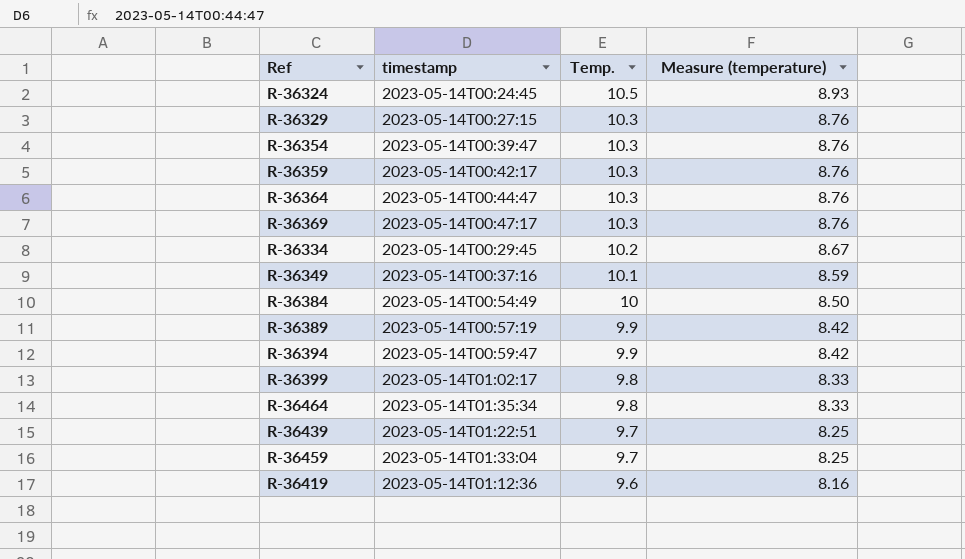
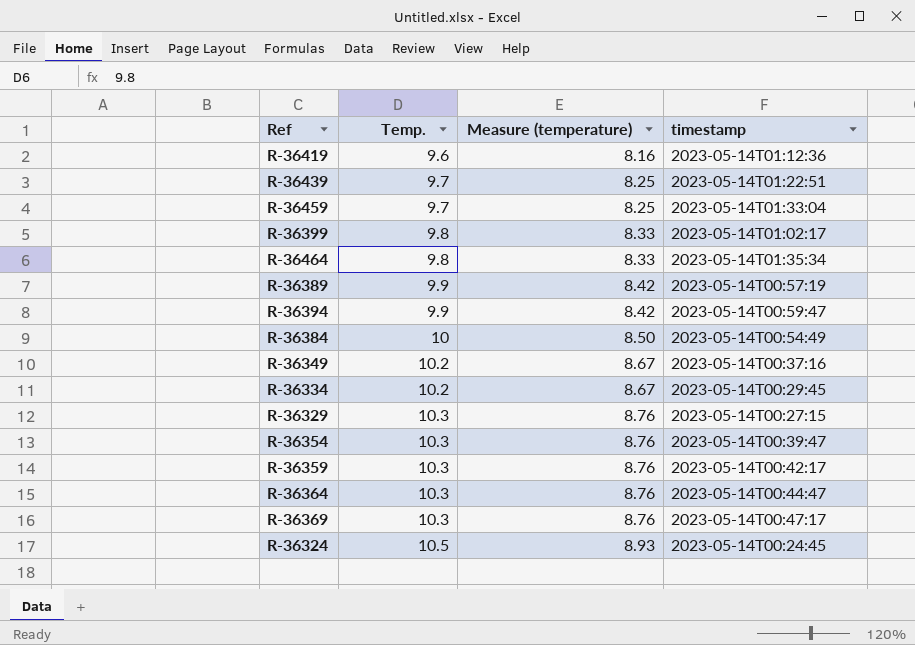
row order: Temp. descending -> Temp. ascending
column timestamp | position: 2 -> 4
R-36349 | Temp.: 10.1 -> 10.2
R-36349 | Measure (temperature): 8.59 -> 8.67

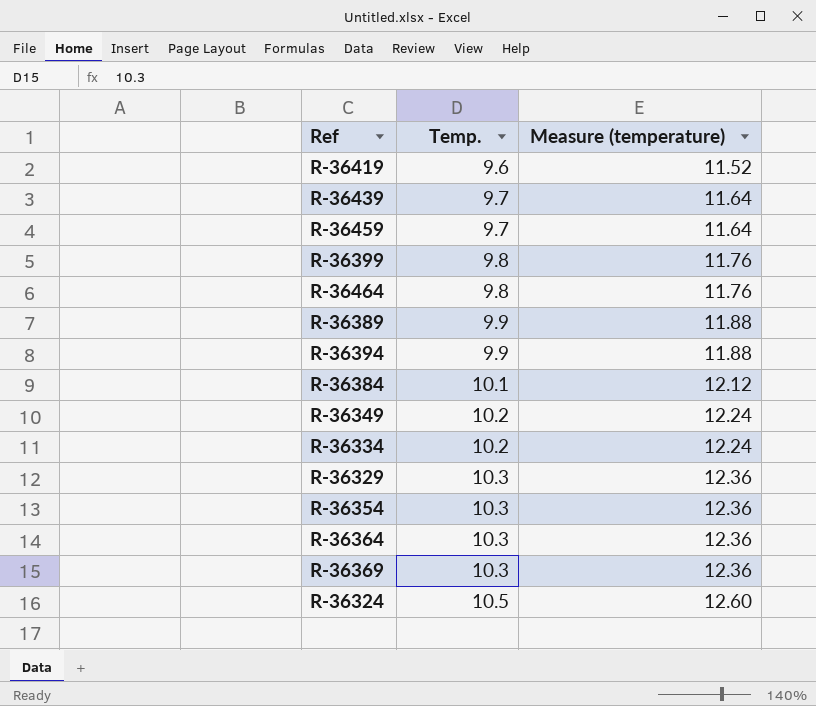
column timestamp | position: 4 -> none
column Measure (temperature) | formula: [Temp.] * 0.85 -> [Temp.] * 1.2
row R-36359: 10.3 | 8.76 | 2023-05-14T00:42:17 -> none
R-36384 | Temp.: 10 -> 10.1

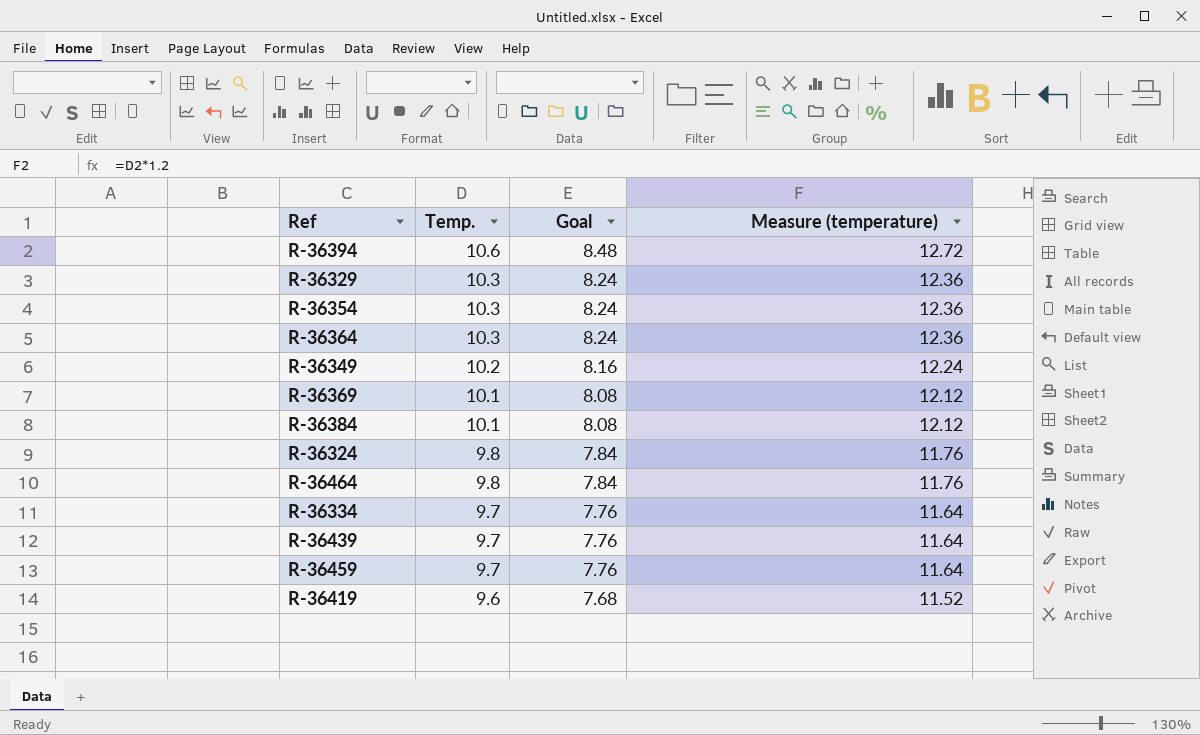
row order: Temp. ascending -> Temp. descending
column Goal | formula: none -> [Temp.] * 0.8
row R-36399: 9.8 | 11.76 -> none
row R-36389: 9.9 | 11.88 -> none
R-36394 | Temp.: 9.9 -> 10.6
R-36394 | Measure (temperature): 11.88 -> 12.72
R-36369 | Temp.: 10.3 -> 10.1
R-36369 | Measure (temperature): 12.36 -> 12.12
R-36324 | Temp.: 10.5 -> 9.8
R-36324 | Measure (temperature): 12.60 -> 11.76
R-36334 | Temp.: 10.2 -> 9.7
R-36334 | Measure (temperature): 12.24 -> 11.64

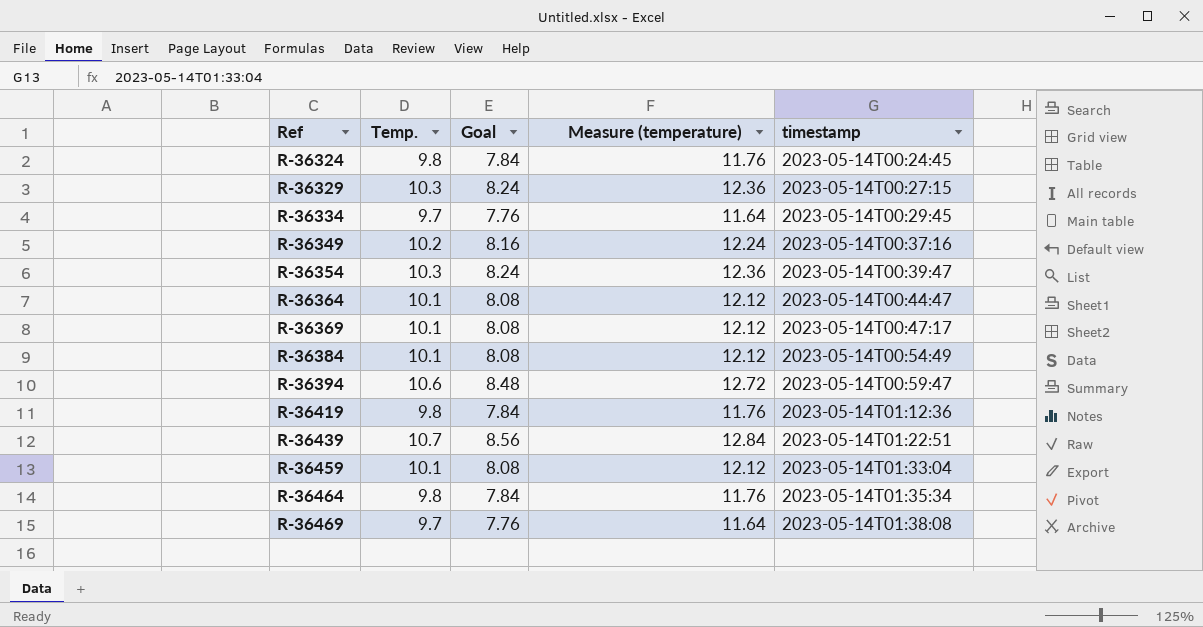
row order: Temp. descending -> Ref ascending
column timestamp | position: none -> 5
R-36364 | Temp.: 10.3 -> 10.1
R-36364 | Goal: 8.24 -> 8.08
R-36364 | Measure (temperature): 12.36 -> 12.12
R-36419 | Temp.: 9.6 -> 9.8
R-36419 | Goal: 7.68 -> 7.84
R-36419 | Measure (temperature): 11.52 -> 11.76
R-36439 | Temp.: 9.7 -> 10.7
R-36439 | Goal: 7.76 -> 8.56
R-36439 | Measure (temperature): 11.64 -> 12.84
R-36459 | Temp.: 9.7 -> 10.1
R-36459 | Goal: 7.76 -> 8.08
R-36459 | Measure (temperature): 11.64 -> 12.12
row R-36469: none -> 9.7 | 7.76 | 11.64 | 2023-05-14T01:38:08

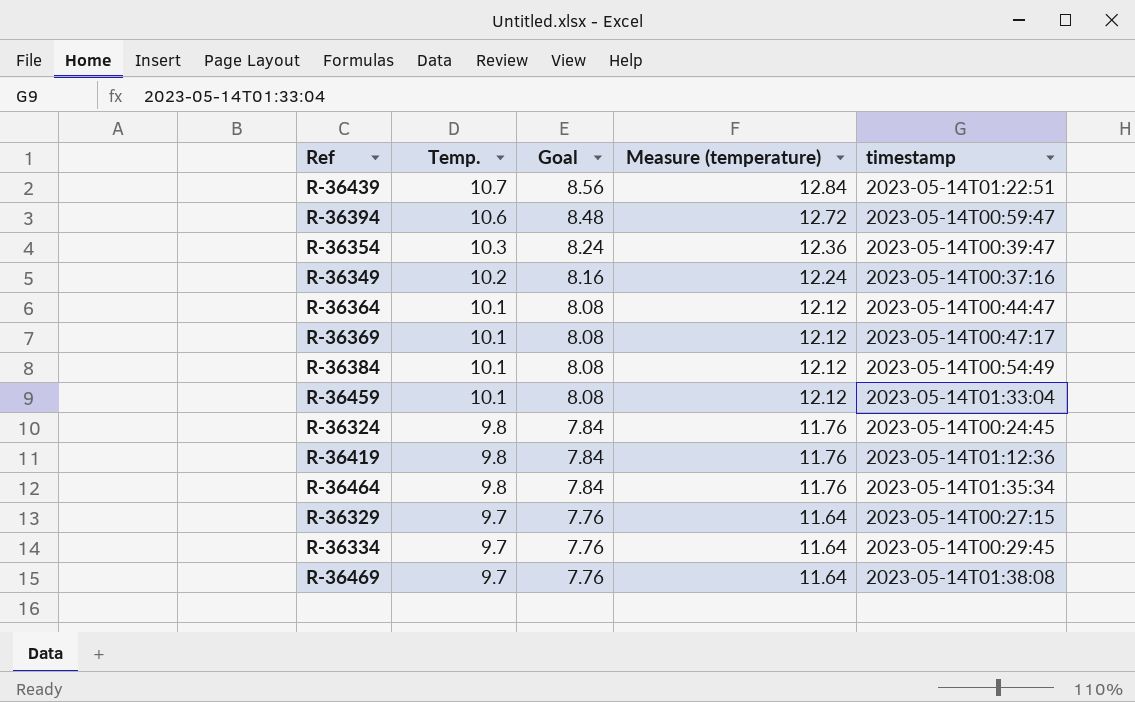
row order: Ref ascending -> Temp. descending
R-36329 | Temp.: 10.3 -> 9.7
R-36329 | Goal: 8.24 -> 7.76
R-36329 | Measure (temperature): 12.36 -> 11.64

